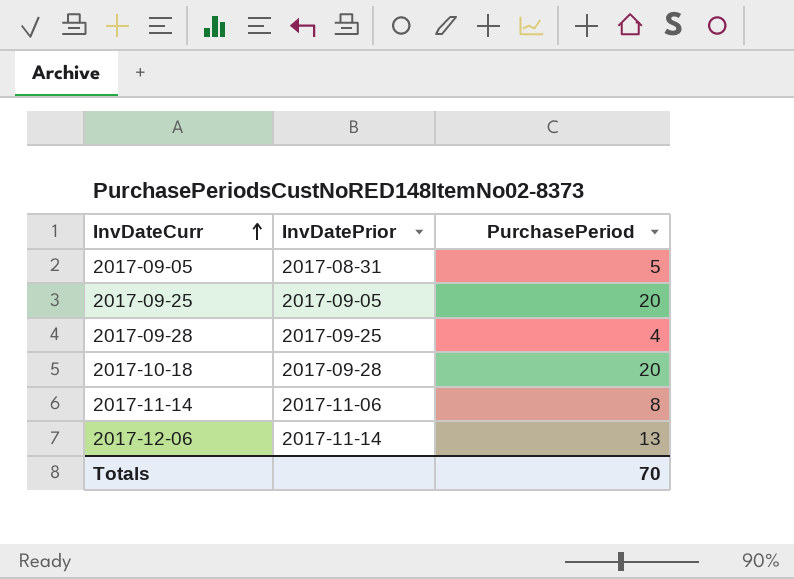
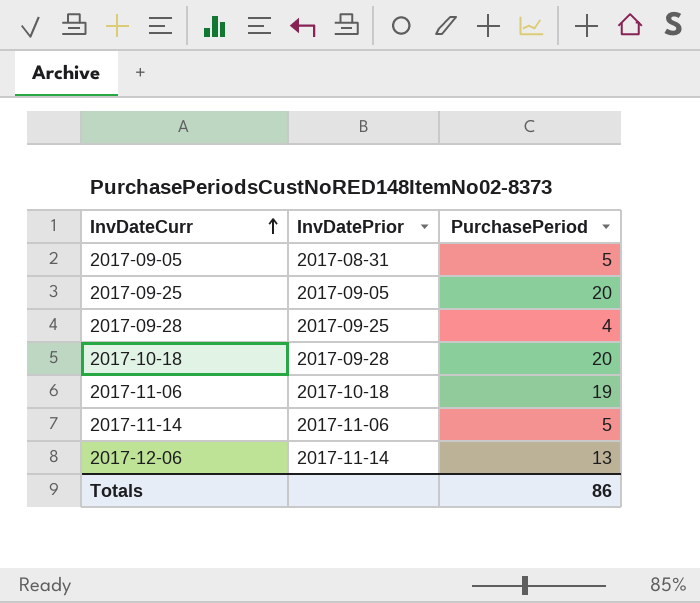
row 2017-11-06: none -> 2017-10-18 | 19
2017-11-14 | PurchasePeriod: 8 -> 5
Totals | PurchasePeriod: 70 -> 86

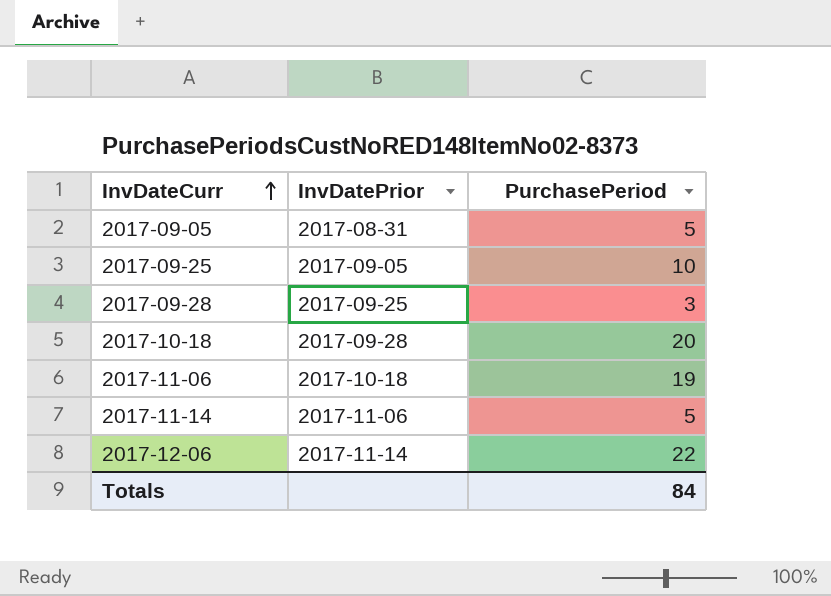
2017-09-25 | PurchasePeriod: 20 -> 10
2017-09-28 | PurchasePeriod: 4 -> 3
2017-12-06 | PurchasePeriod: 13 -> 22
Totals | PurchasePeriod: 86 -> 84

